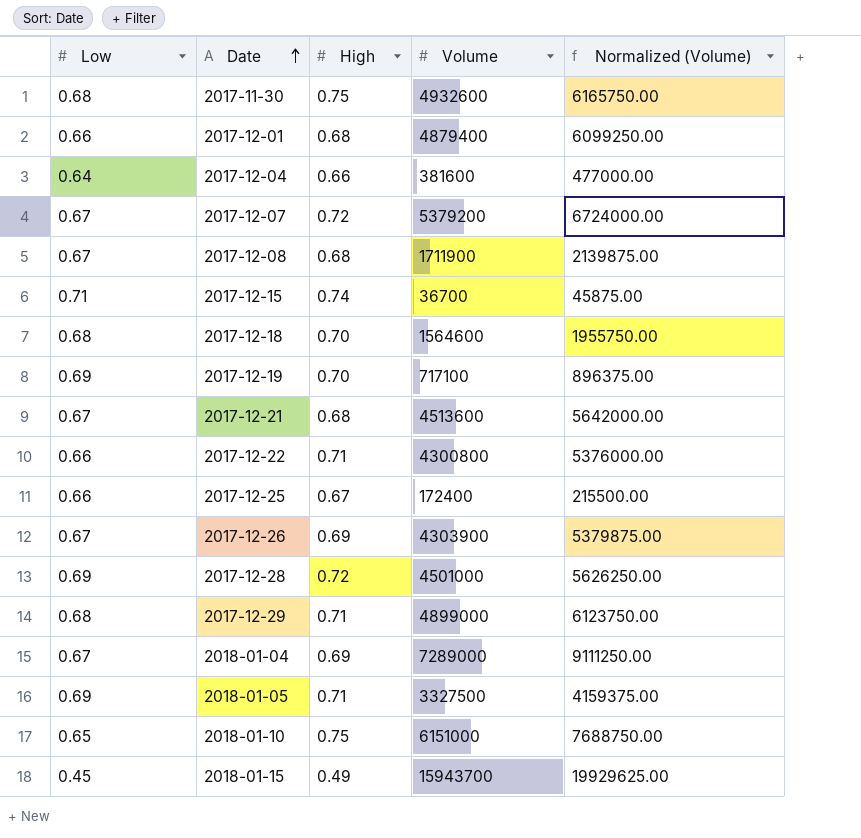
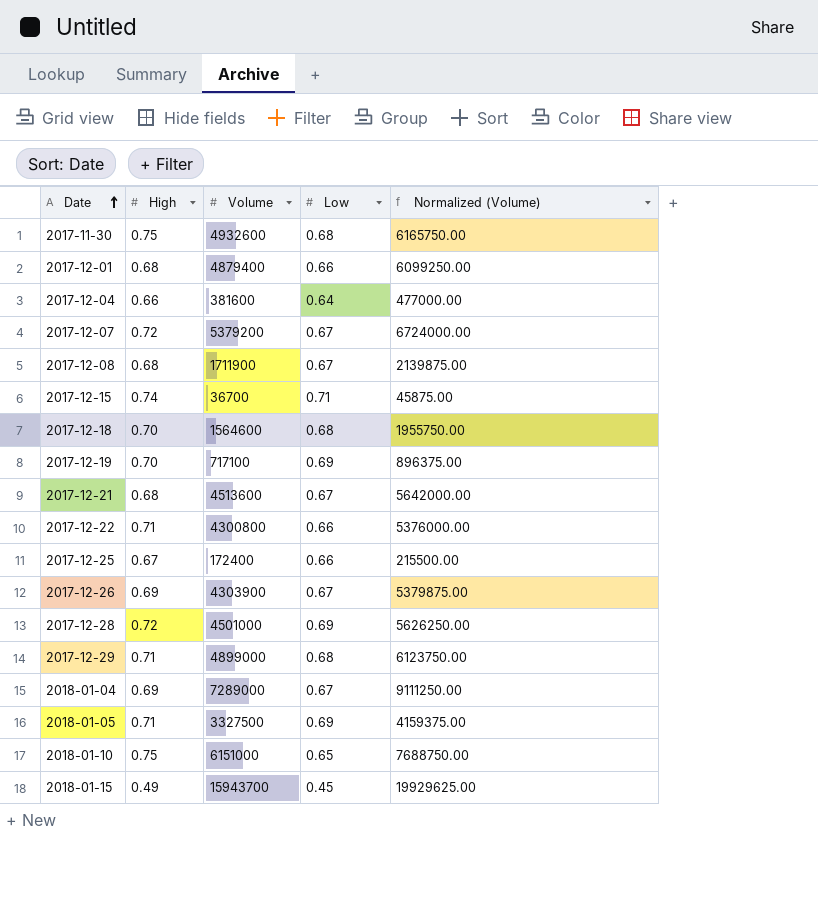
column Low | position: 1 -> 4

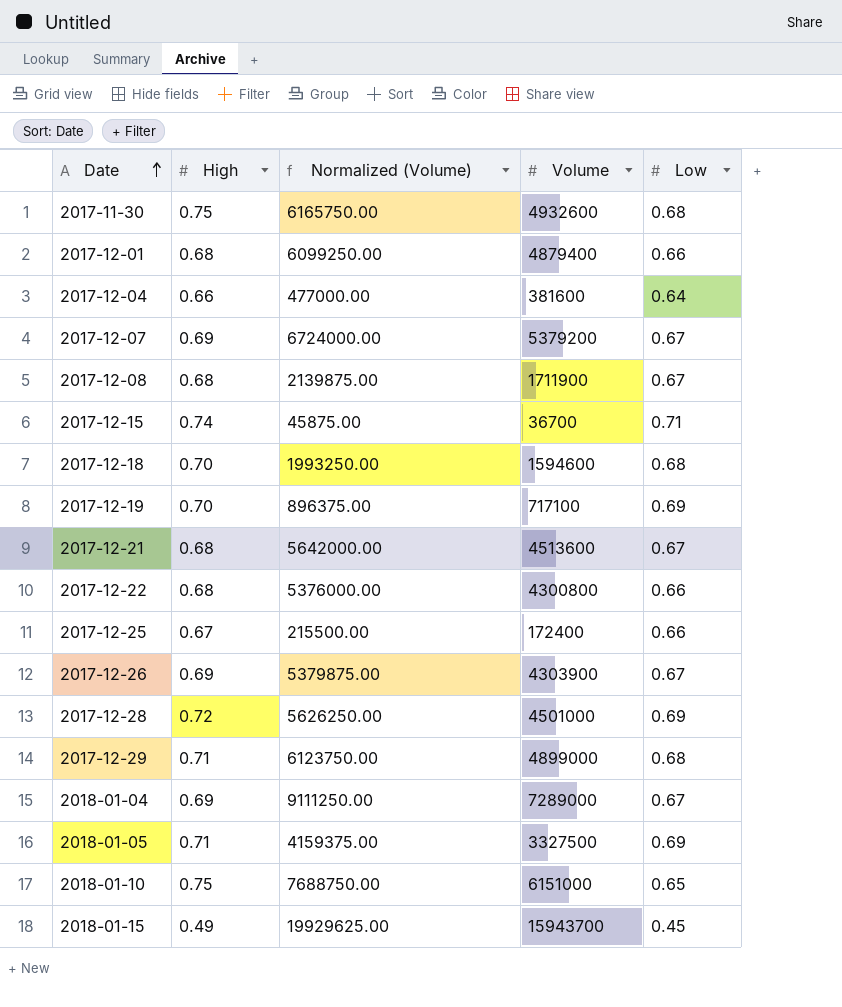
column Normalized (Volume) | position: 5 -> 3
2017-12-07 | High: 0.72 -> 0.69
2017-12-18 | Normalized (Volume): 1955750.00 -> 1993250.00
2017-12-18 | Volume: 1564600 -> 1594600
2017-12-22 | High: 0.71 -> 0.68

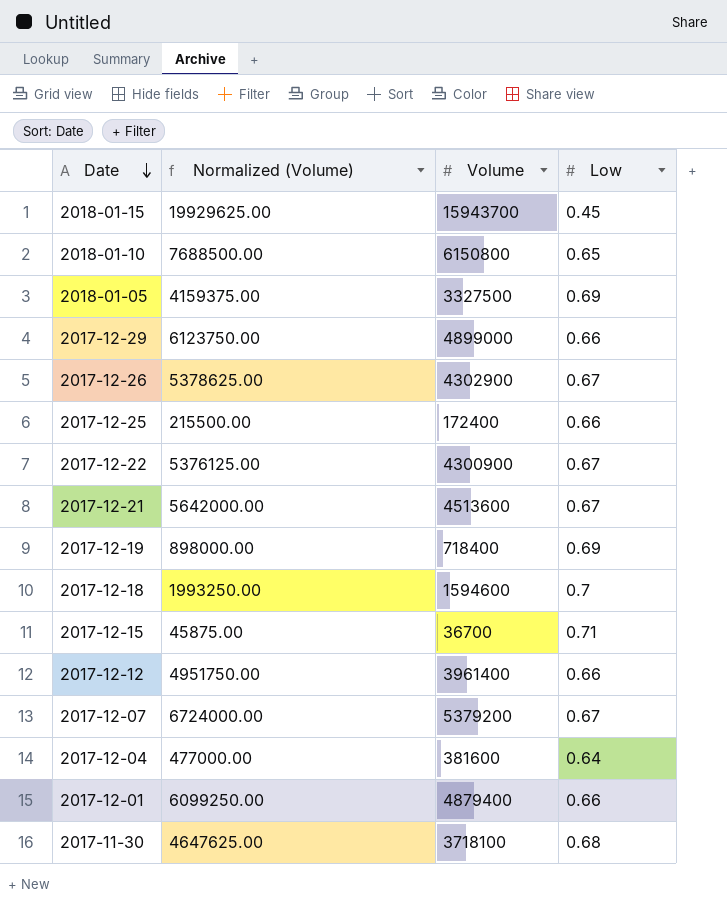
row order: Date ascending -> Date descending
column High | position: 2 -> none
row 2017-12-08: 0.68 | 2139875.00 | 1711900 | 0.67 -> none
row 2017-12-28: 0.72 | 5626250.00 | 4501000 | 0.69 -> none
row 2018-01-04: 0.69 | 9111250.00 | 7289000 | 0.67 -> none
2018-01-10 | Normalized (Volume): 7688750.00 -> 7688500.00
2018-01-10 | Volume: 6151000 -> 6150800
2017-12-29 | Low: 0.68 -> 0.66
2017-12-26 | Normalized (Volume): 5379875.00 -> 5378625.00
2017-12-26 | Volume: 4303900 -> 4302900
2017-12-22 | Normalized (Volume): 5376000.00 -> 5376125.00
2017-12-22 | Volume: 4300800 -> 4300900
2017-12-22 | Low: 0.66 -> 0.67
2017-12-19 | Normalized (Volume): 896375.00 -> 898000.00
2017-12-19 | Volume: 717100 -> 718400
2017-12-18 | Low: 0.68 -> 0.7
row 2017-12-12: none -> 4951750.00 | 3961400 | 0.66
2017-11-30 | Normalized (Volume): 6165750.00 -> 4647625.00
2017-11-30 | Volume: 4932600 -> 3718100

